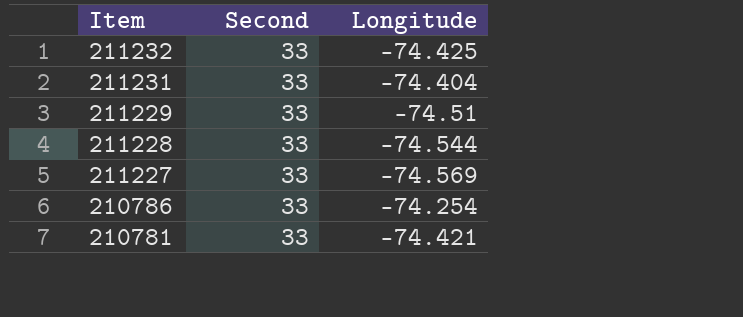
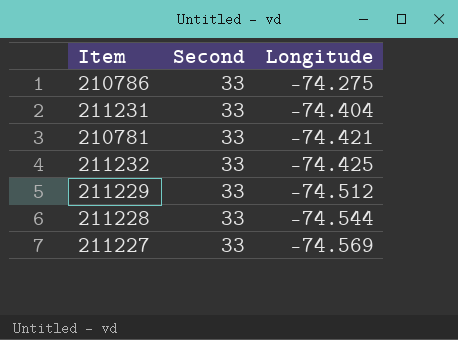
row order: Item descending -> Longitude descending
210786 | Longitude: -74.254 -> -74.275
211229 | Longitude: -74.51 -> -74.512

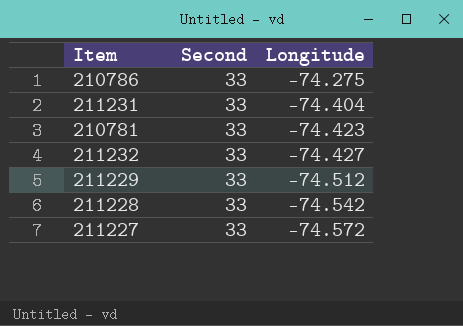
210781 | Longitude: -74.421 -> -74.423
211232 | Longitude: -74.425 -> -74.427
211228 | Longitude: -74.544 -> -74.542
211227 | Longitude: -74.569 -> -74.572

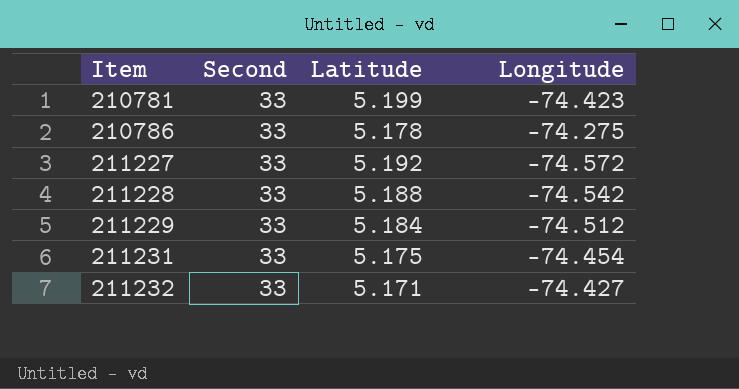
row order: Longitude descending -> Item ascending
column Latitude | position: none -> 3
211231 | Longitude: -74.404 -> -74.454

